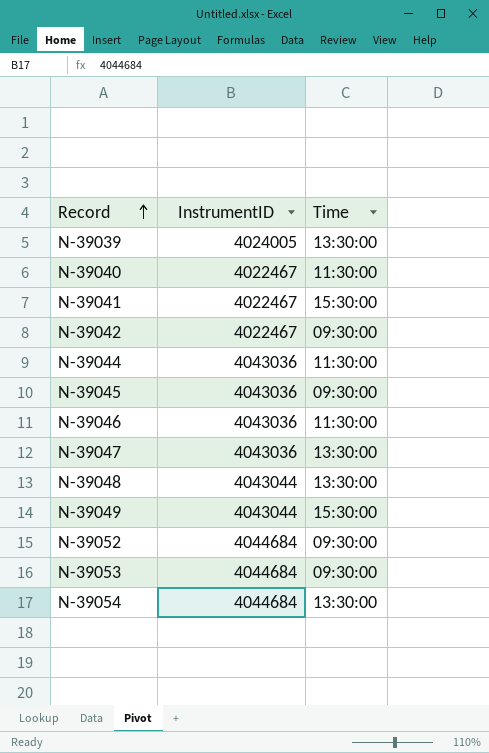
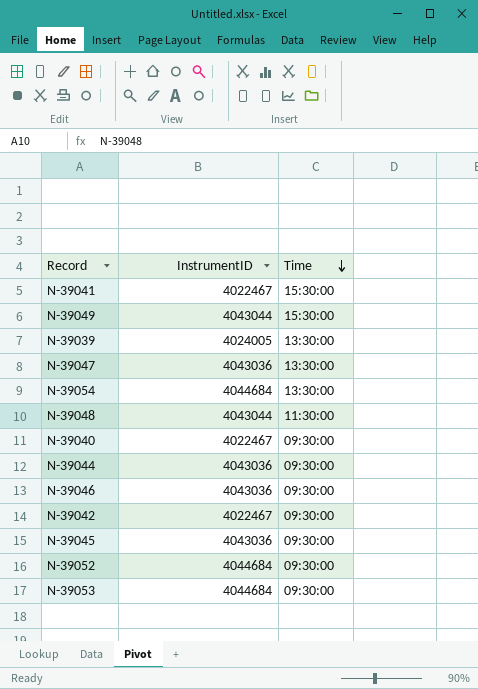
row order: Record ascending -> Time descending
N-39048 | Time: 13:30:00 -> 11:30:00
N-39040 | Time: 11:30:00 -> 09:30:00
N-39044 | Time: 11:30:00 -> 09:30:00
N-39046 | Time: 11:30:00 -> 09:30:00

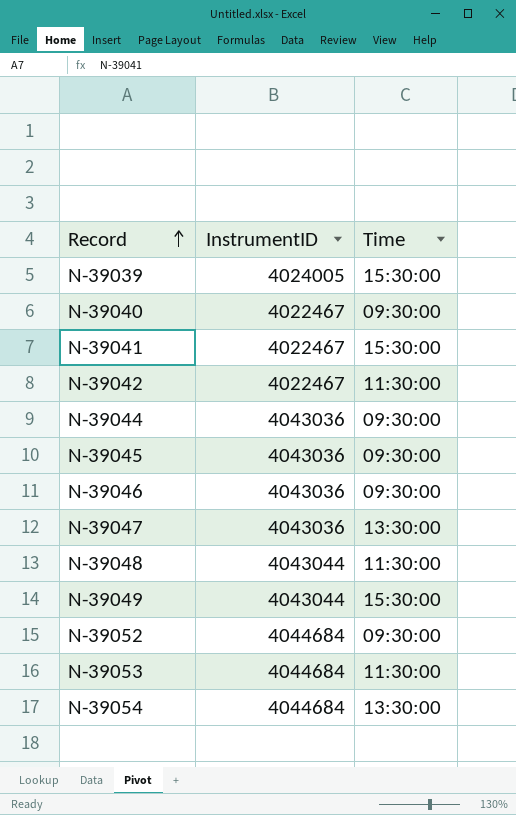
row order: Time descending -> Record ascending
N-39039 | Time: 13:30:00 -> 15:30:00
N-39042 | Time: 09:30:00 -> 11:30:00
N-39053 | Time: 09:30:00 -> 11:30:00

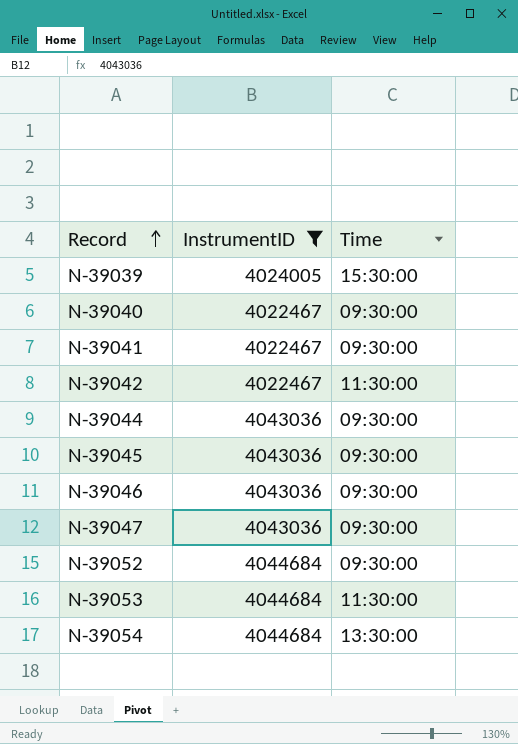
filter: none -> InstrumentID != 4043044
N-39041 | Time: 15:30:00 -> 09:30:00
N-39047 | Time: 13:30:00 -> 09:30:00

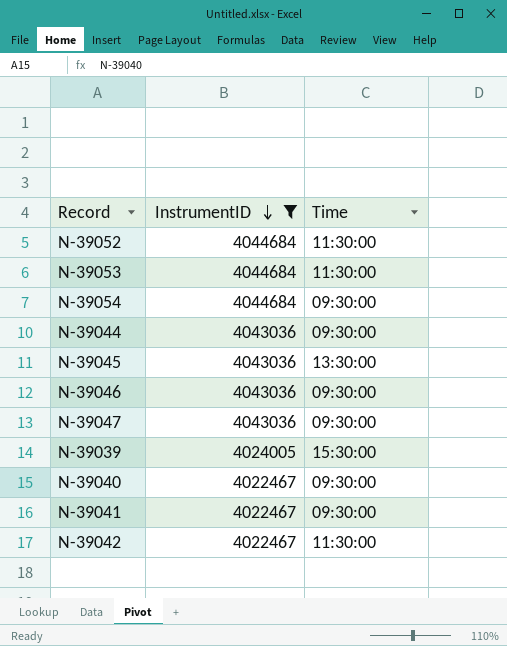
row order: Record ascending -> InstrumentID descending
N-39052 | Time: 09:30:00 -> 11:30:00
N-39054 | Time: 13:30:00 -> 09:30:00
N-39045 | Time: 09:30:00 -> 13:30:00

